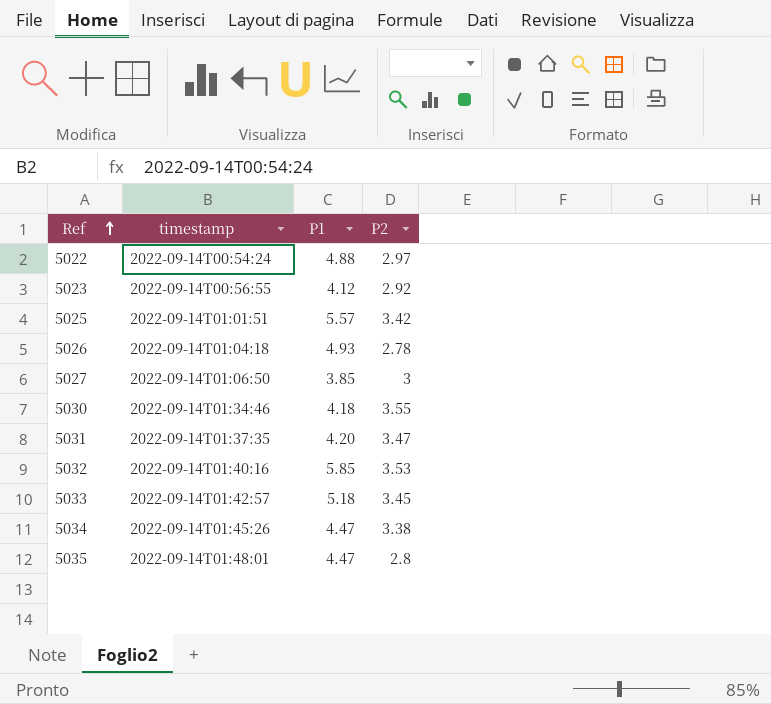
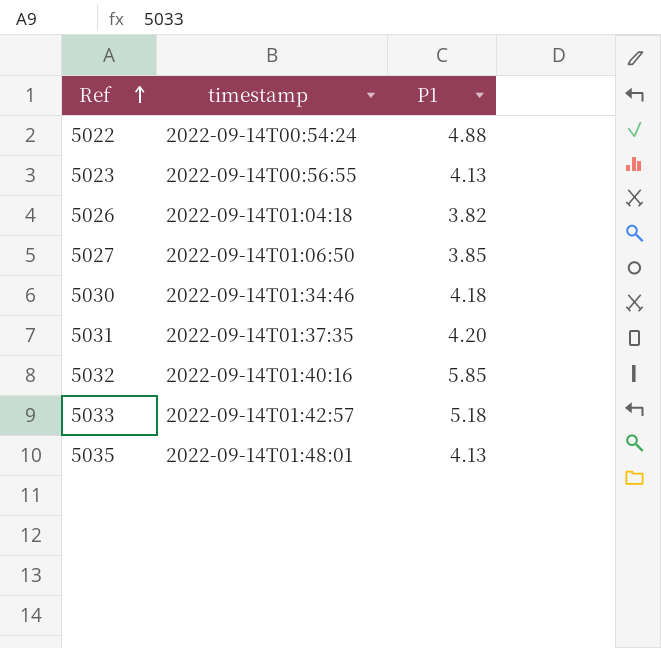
column P2 | position: 4 -> none
row 5025: 2022-09-14T01:01:51 | 5.57 | 3.42 -> none
row 5034: 2022-09-14T01:45:26 | 4.47 | 3.38 -> none
5023 | P1: 4.12 -> 4.13
5026 | P1: 4.93 -> 3.82
5035 | P1: 4.47 -> 4.13

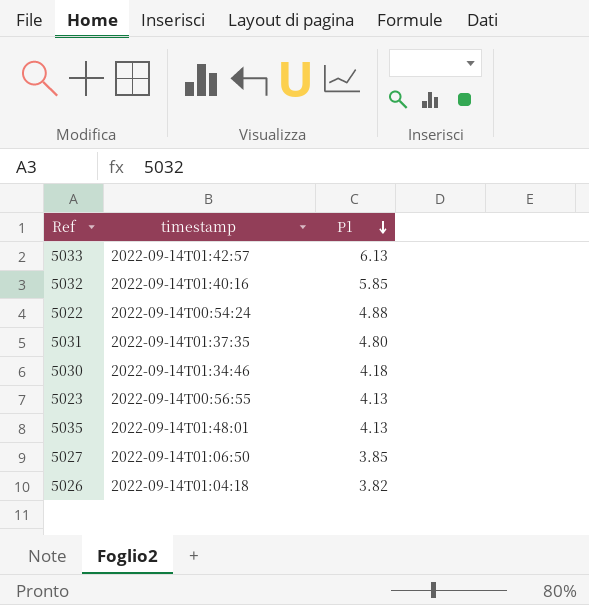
row order: Ref ascending -> P1 descending
5033 | P1: 5.18 -> 6.13
5031 | P1: 4.20 -> 4.80

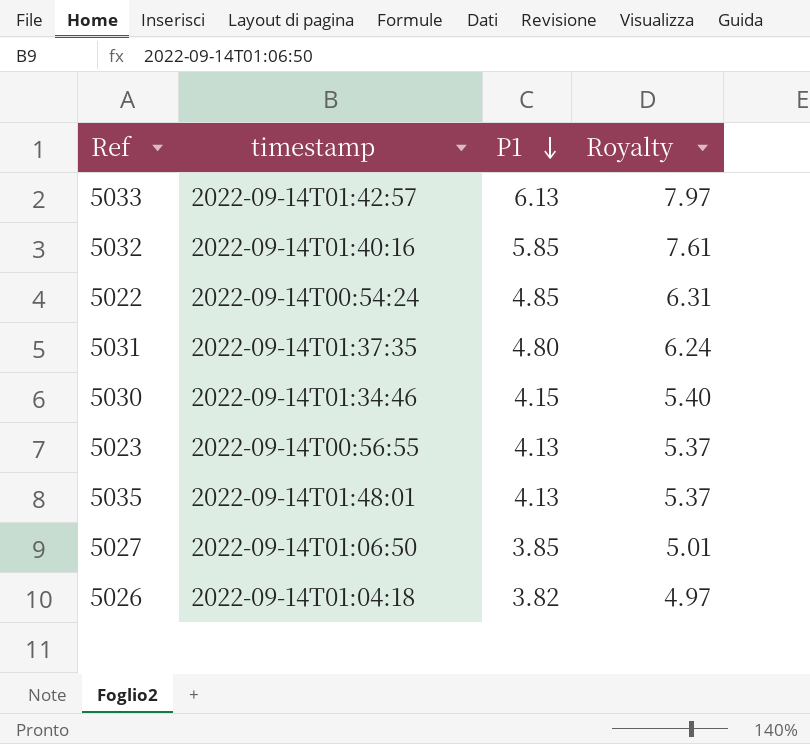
column Royalty | formula: none -> [P1] * 1.3
5022 | P1: 4.88 -> 4.85
5030 | P1: 4.18 -> 4.15

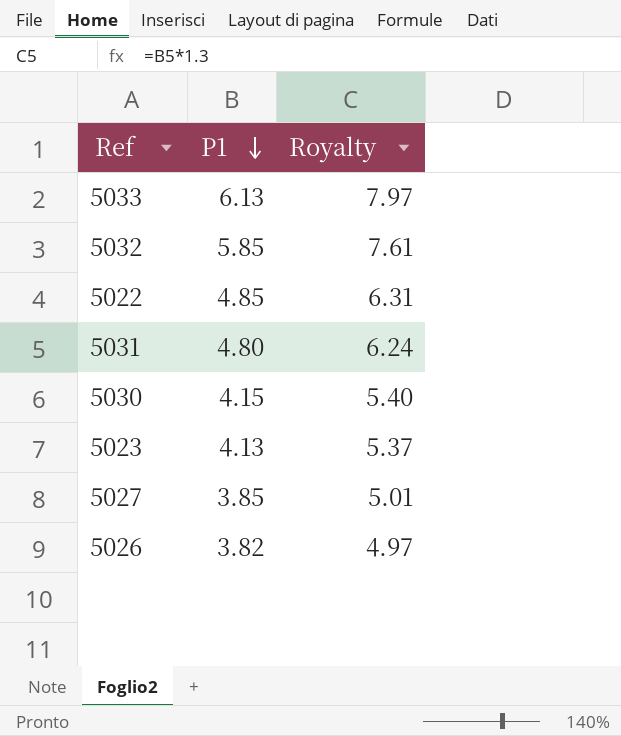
column timestamp | position: 2 -> none
row 5035: 2022-09-14T01:48:01 | 4.13 | 5.37 -> none

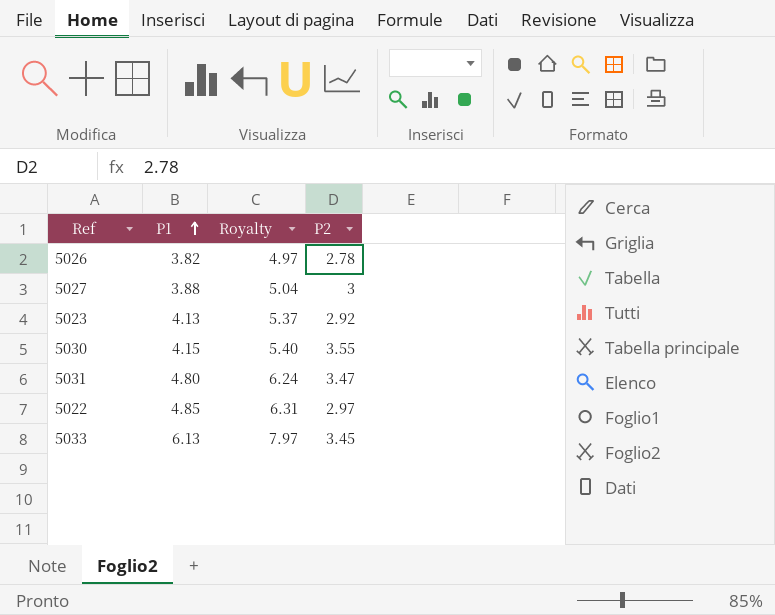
row order: P1 descending -> P1 ascending
column P2 | position: none -> 4
row 5032: 5.85 | 7.61 -> none
5027 | P1: 3.85 -> 3.88
5027 | Royalty: 5.01 -> 5.04

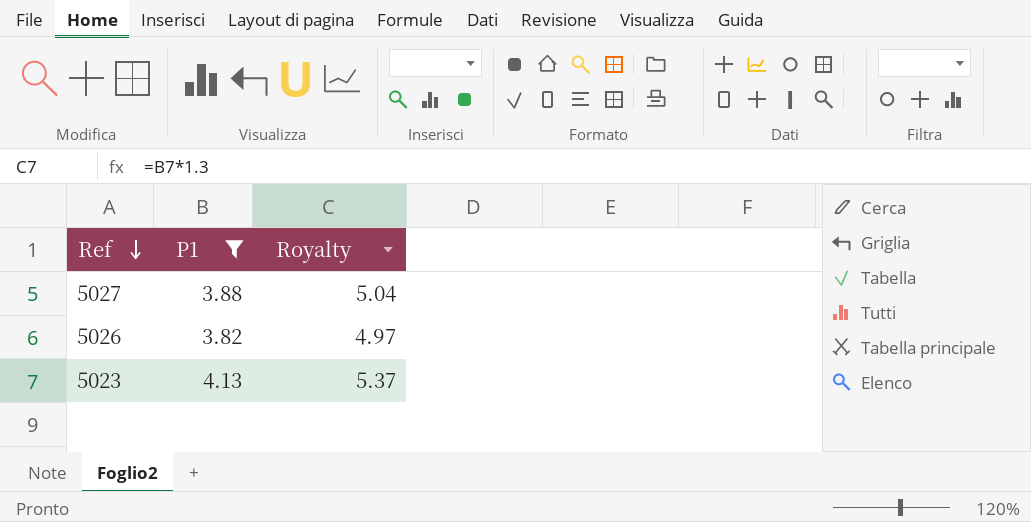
filter: none -> P1 <= 4.13
row order: P1 ascending -> Ref descending
column P2 | position: 4 -> none

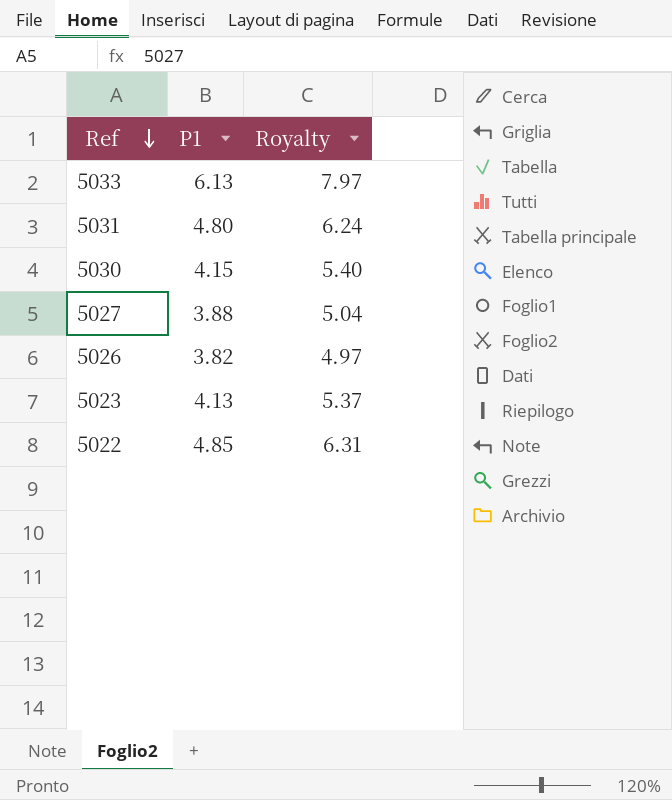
filter: P1 <= 4.13 -> none

